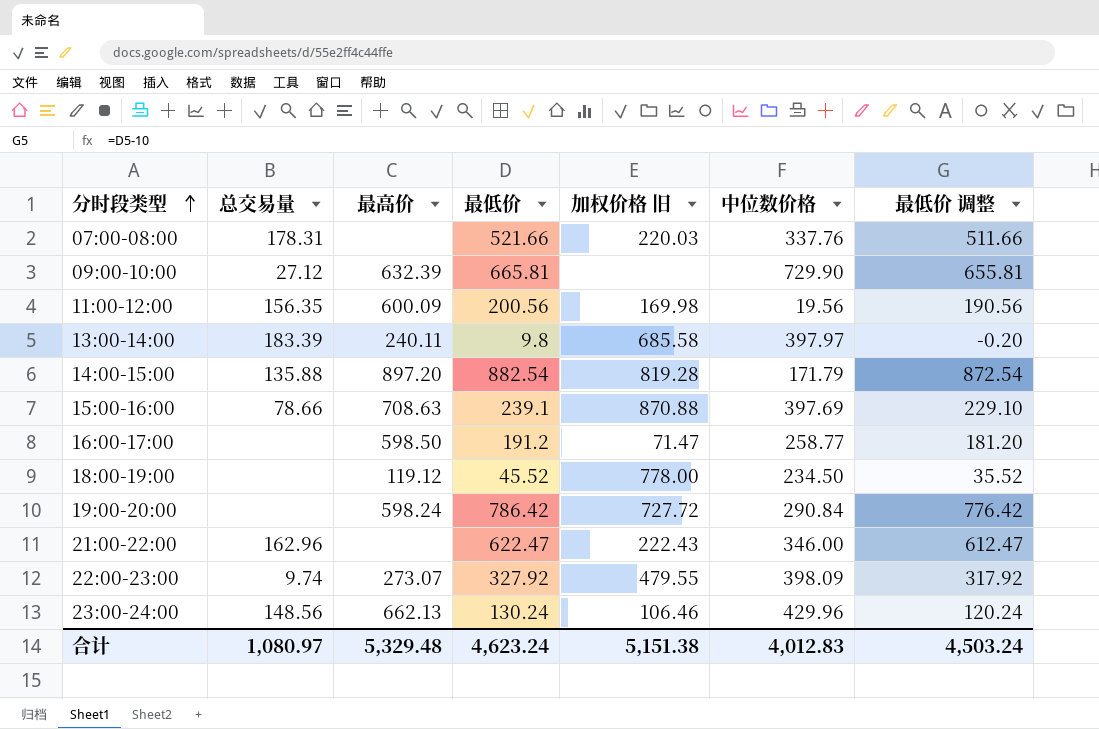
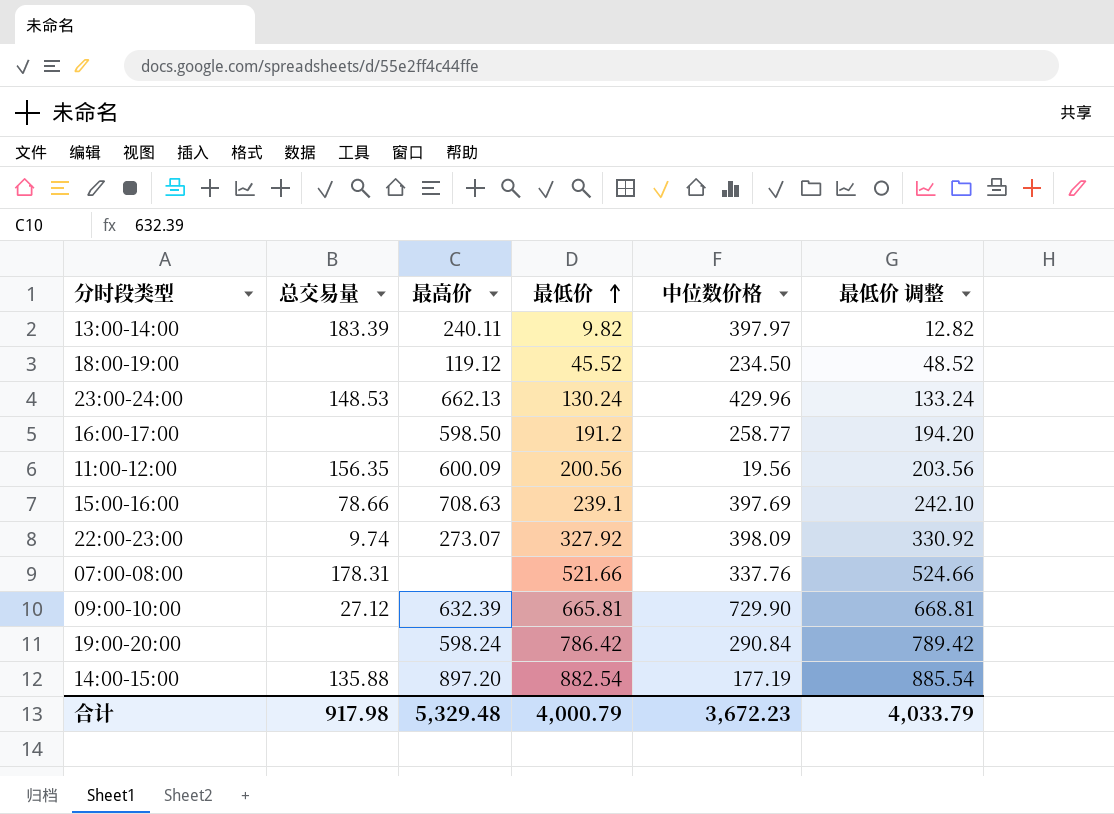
row order: 分时段类型 ascending -> 最低价 ascending
column 加权价格 旧 | position: 5 -> none
column 最低价 调整 | formula: [最低价] - 10 -> [最低价] + 3
row 21:00-22:00: 162.96 | none | 622.47 | 222.43 | 346.00 | 612.47 -> none
13:00-14:00 | 最低价: 9.8 -> 9.82
23:00-24:00 | 总交易量: 148.56 -> 148.53
14:00-15:00 | 中位数价格: 171.79 -> 177.19
合计 | 总交易量: 1,080.97 -> 917.98
合计 | 最低价: 4,623.24 -> 4,000.79
合计 | 中位数价格: 4,012.83 -> 3,672.23
合计 | 最低价 调整: 4,503.24 -> 4,033.79

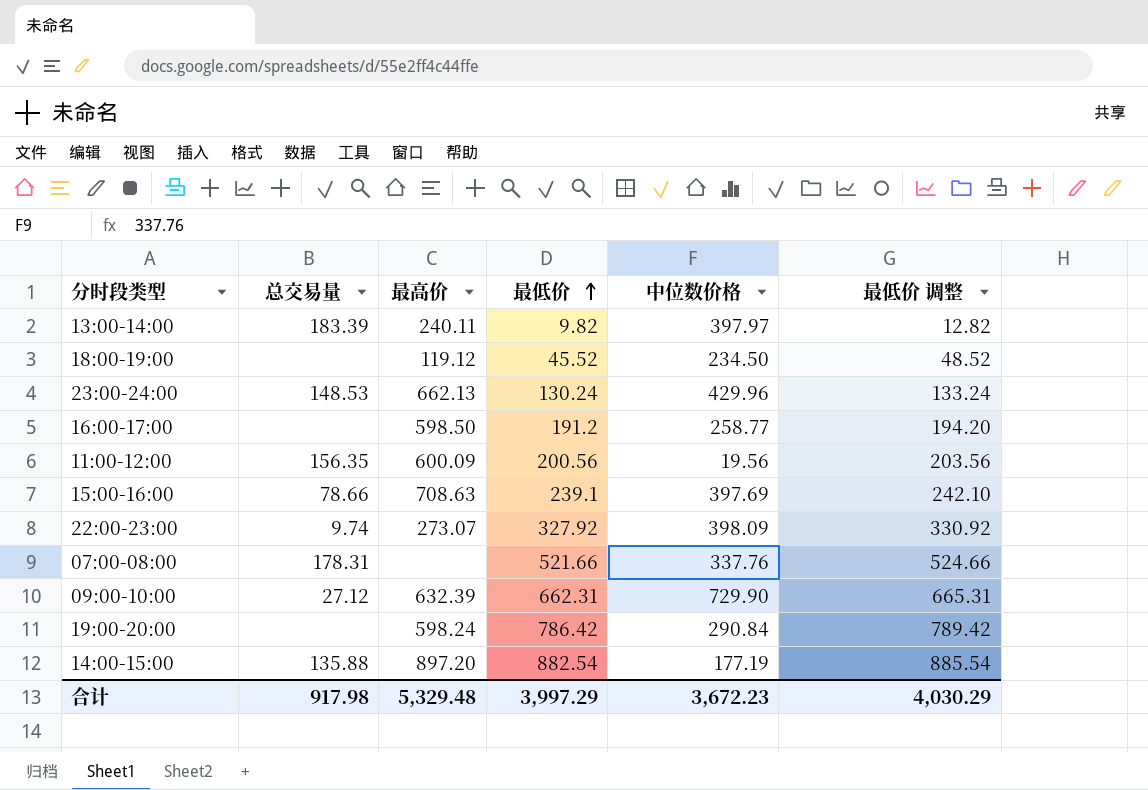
09:00-10:00 | 最低价: 665.81 -> 662.31
09:00-10:00 | 最低价 调整: 668.81 -> 665.31
合计 | 最低价: 4,000.79 -> 3,997.29
合计 | 最低价 调整: 4,033.79 -> 4,030.29

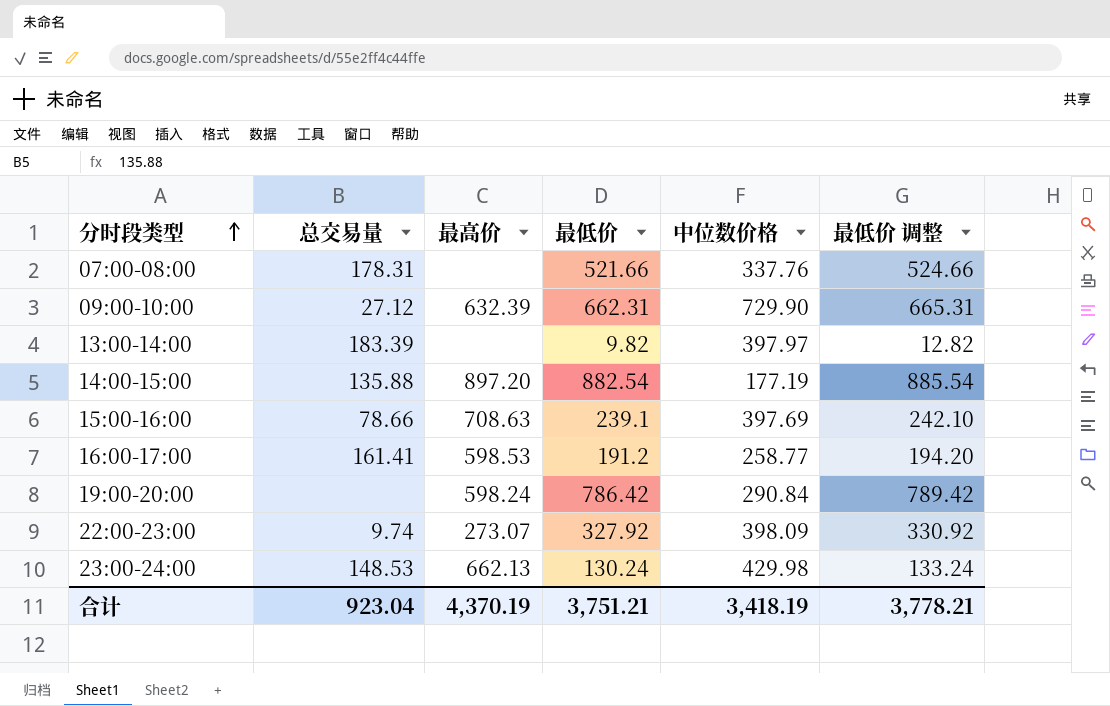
row order: 最低价 ascending -> 分时段类型 ascending
row 18:00-19:00: none | 119.12 | 45.52 | 234.50 | 48.52 -> none
row 11:00-12:00: 156.35 | 600.09 | 200.56 | 19.56 | 203.56 -> none
13:00-14:00 | 最高价: 240.11 -> none
16:00-17:00 | 总交易量: none -> 161.41
16:00-17:00 | 最高价: 598.50 -> 598.53
23:00-24:00 | 中位数价格: 429.96 -> 429.98
合计 | 总交易量: 917.98 -> 923.04
合计 | 最高价: 5,329.48 -> 4,370.19
合计 | 最低价: 3,997.29 -> 3,751.21
合计 | 中位数价格: 3,672.23 -> 3,418.19
合计 | 最低价 调整: 4,030.29 -> 3,778.21

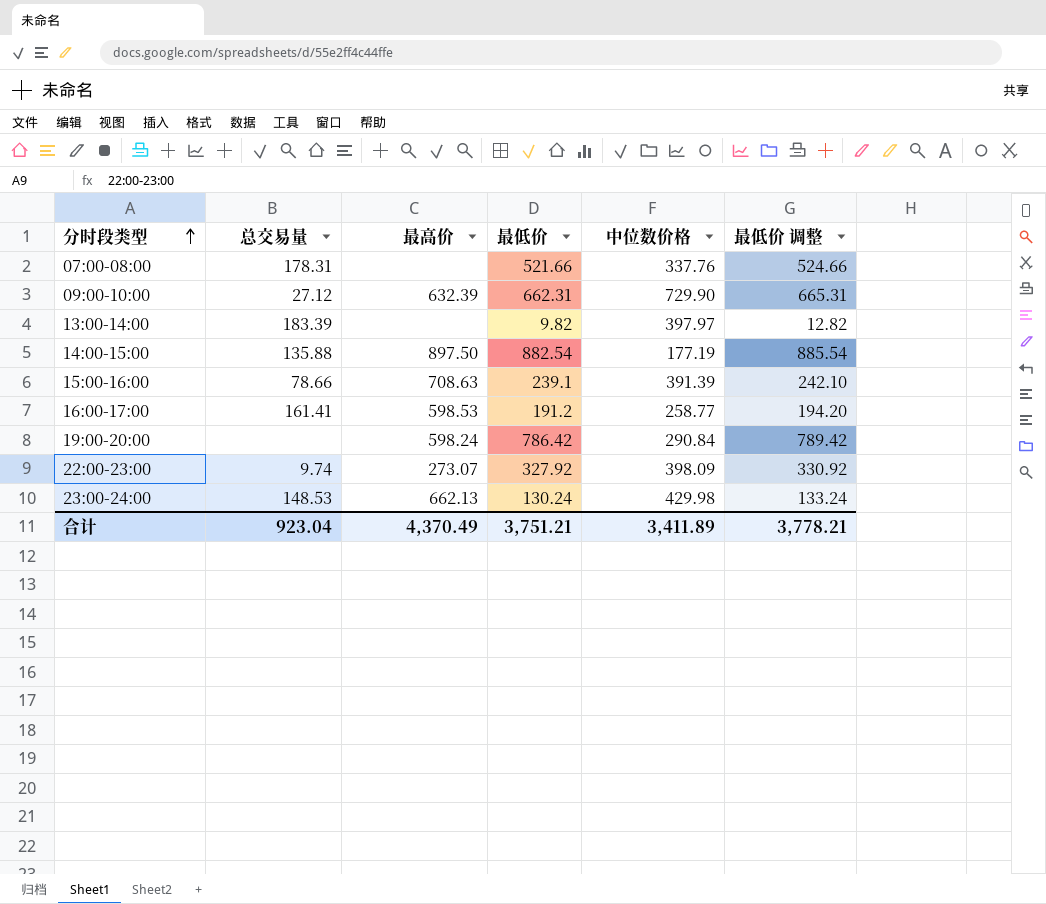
14:00-15:00 | 最高价: 897.20 -> 897.50
15:00-16:00 | 中位数价格: 397.69 -> 391.39
合计 | 最高价: 4,370.19 -> 4,370.49
合计 | 中位数价格: 3,418.19 -> 3,411.89

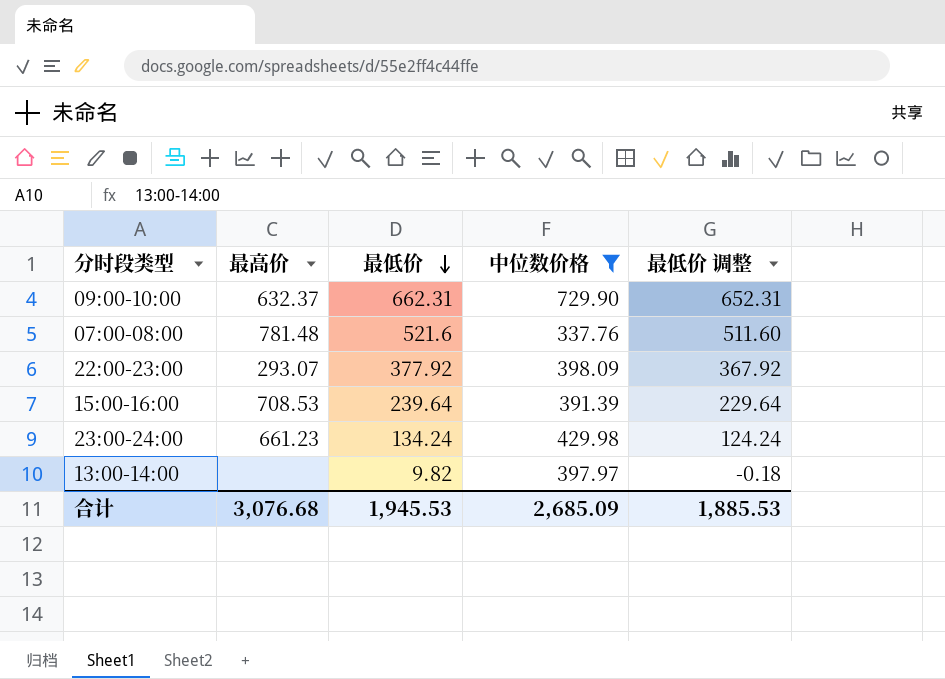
filter: none -> 中位数价格 >= 337.76
row order: 分时段类型 ascending -> 最低价 descending
column 总交易量 | position: 2 -> none
column 最低价 调整 | formula: [最低价] + 3 -> [最低价] - 10
09:00-10:00 | 最高价: 632.39 -> 632.37
07:00-08:00 | 最高价: none -> 781.48
07:00-08:00 | 最低价: 521.66 -> 521.6
22:00-23:00 | 最高价: 273.07 -> 293.07
22:00-23:00 | 最低价: 327.92 -> 377.92
15:00-16:00 | 最高价: 708.63 -> 708.53
15:00-16:00 | 最低价: 239.1 -> 239.64
23:00-24:00 | 最高价: 662.13 -> 661.23
23:00-24:00 | 最低价: 130.24 -> 134.24
合计 | 最高价: 4,370.49 -> 3,076.68
合计 | 最低价: 3,751.21 -> 1,945.53
合计 | 中位数价格: 3,411.89 -> 2,685.09
合计 | 最低价 调整: 3,778.21 -> 1,885.53

